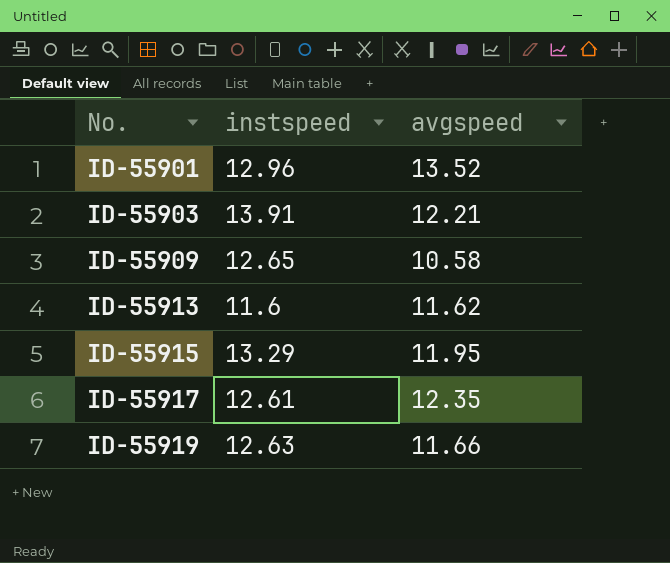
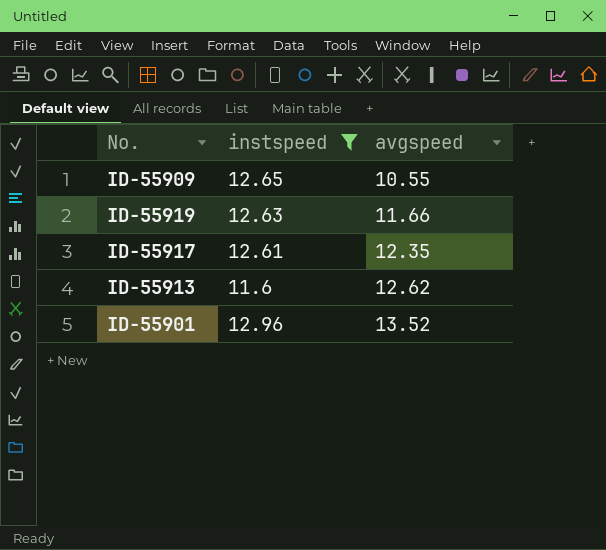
filter: none -> instspeed <= 12.96
row order: No. ascending -> avgspeed ascending
ID-55909 | avgspeed: 10.58 -> 10.55
ID-55913 | avgspeed: 11.62 -> 12.62

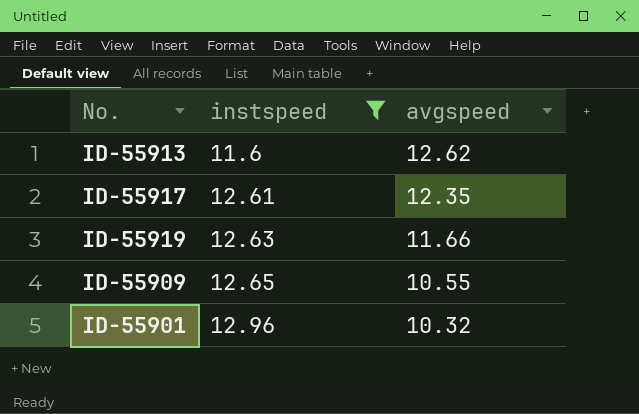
row order: avgspeed ascending -> instspeed ascending
ID-55901 | avgspeed: 13.52 -> 10.32

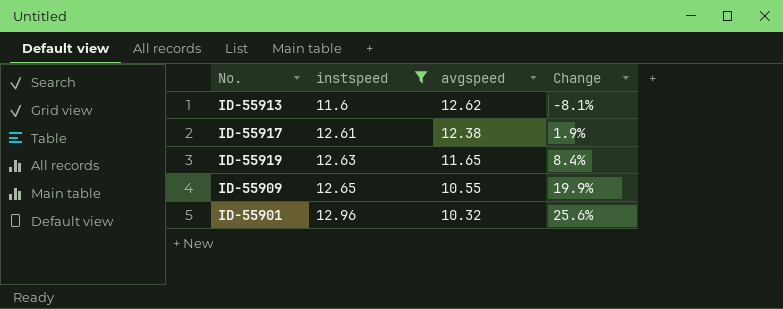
column Change | formula: none -> ([instspeed] - [avgspeed]) / [avgspeed]
ID-55917 | avgspeed: 12.35 -> 12.38
ID-55919 | avgspeed: 11.66 -> 11.65

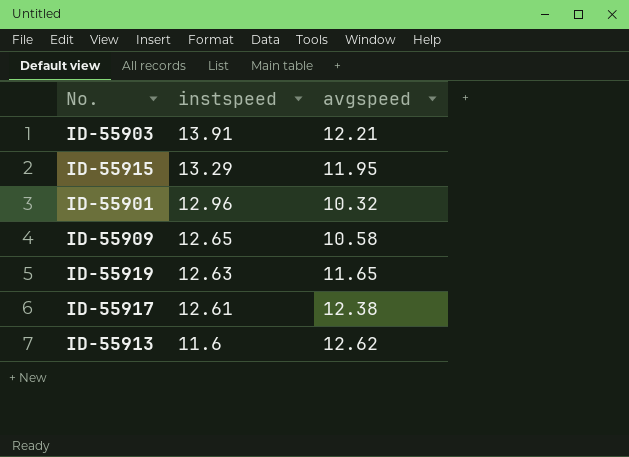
filter: instspeed <= 12.96 -> none
row order: instspeed ascending -> instspeed descending
column Change | formula: ([instspeed] - [avgspeed]) / [avgspeed] -> none
ID-55909 | avgspeed: 10.55 -> 10.58

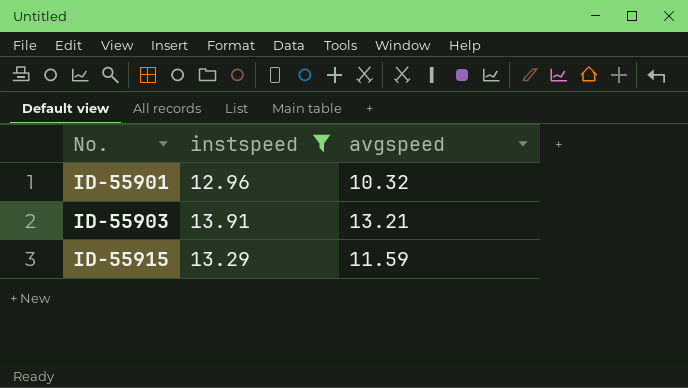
filter: none -> instspeed >= 12.96
row order: instspeed descending -> No. ascending
ID-55903 | avgspeed: 12.21 -> 13.21
ID-55915 | avgspeed: 11.95 -> 11.59

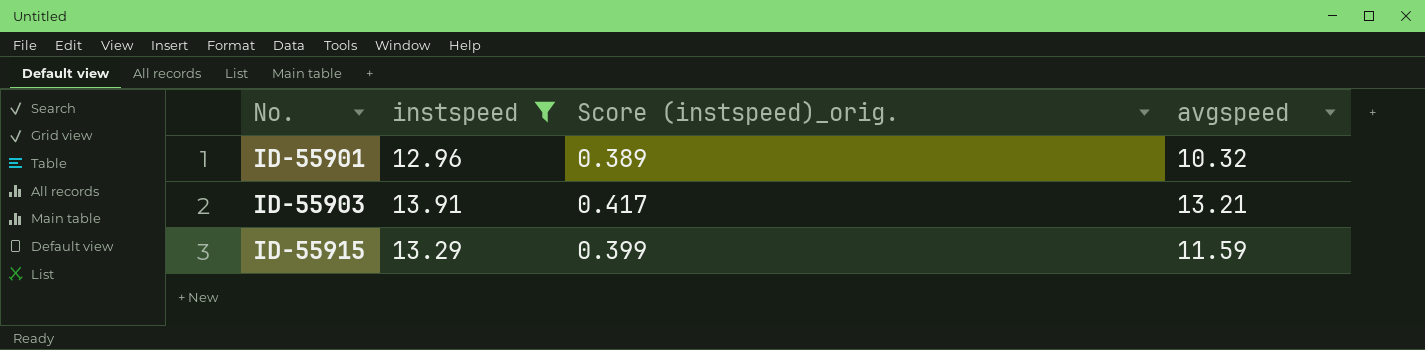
column Score (instspeed)_orig. | formula: none -> [instspeed] * 0.03

